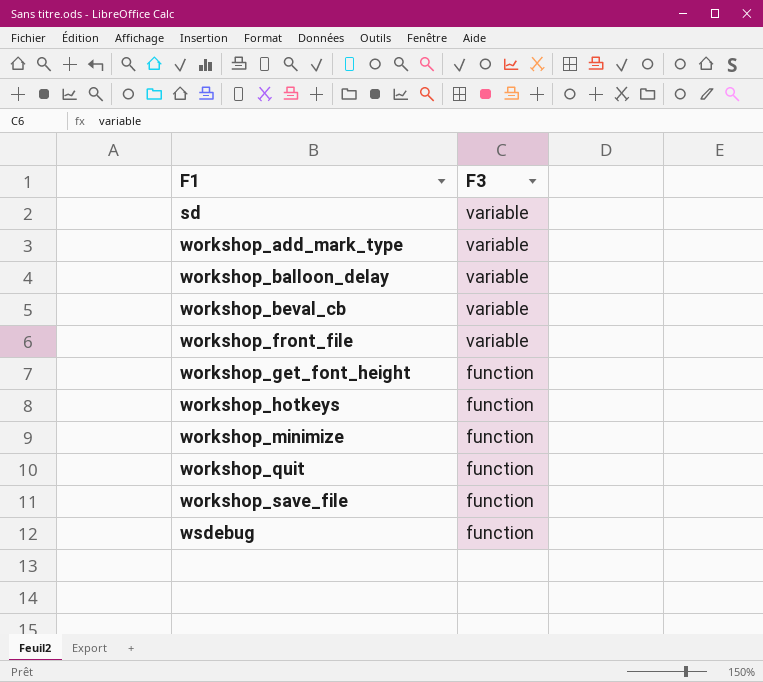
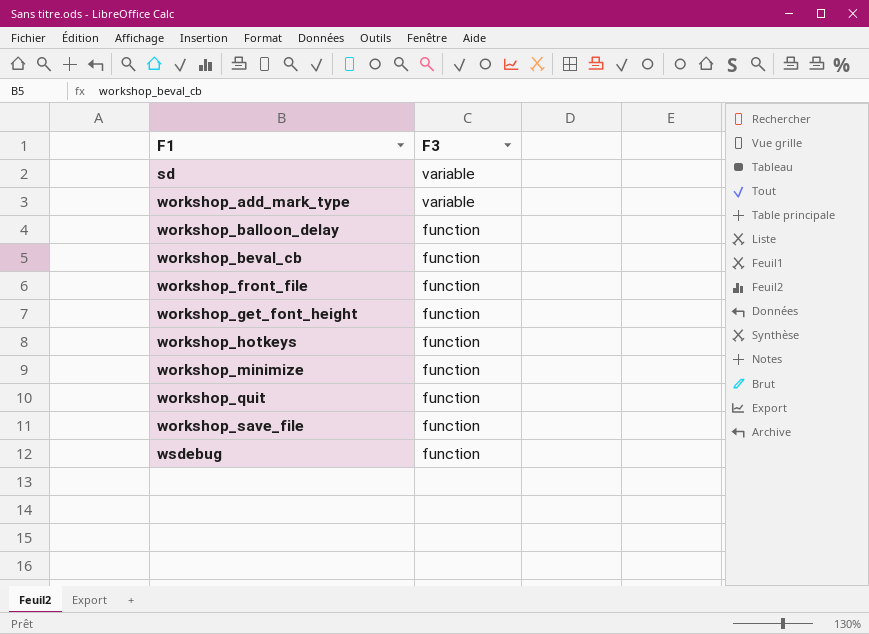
workshop_balloon_delay | F3: variable -> function
workshop_beval_cb | F3: variable -> function
workshop_front_file | F3: variable -> function

